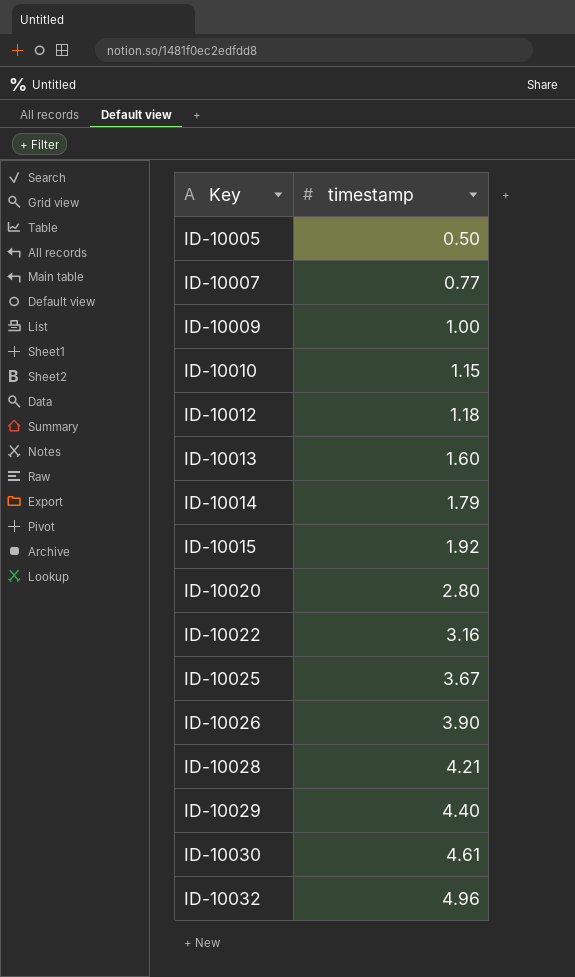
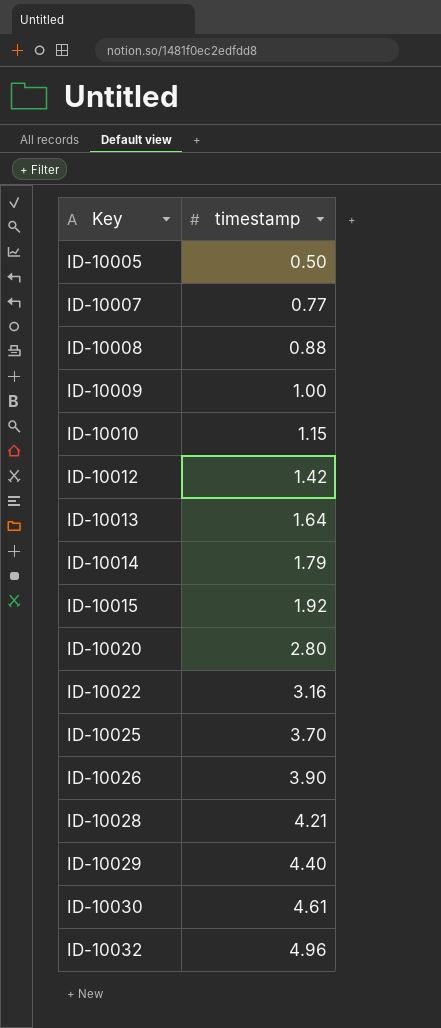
row ID-10008: none -> 0.88
ID-10012 | timestamp: 1.18 -> 1.42
ID-10013 | timestamp: 1.60 -> 1.64
ID-10025 | timestamp: 3.67 -> 3.70

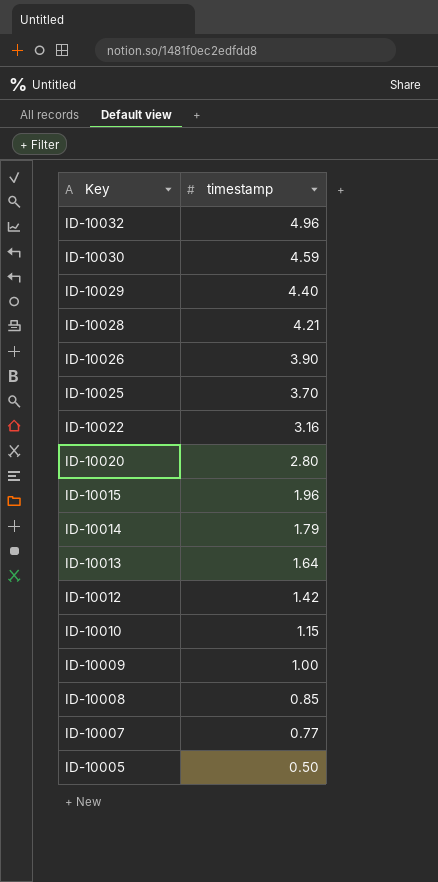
row order: Key ascending -> Key descending
ID-10030 | timestamp: 4.61 -> 4.59
ID-10015 | timestamp: 1.92 -> 1.96
ID-10008 | timestamp: 0.88 -> 0.85

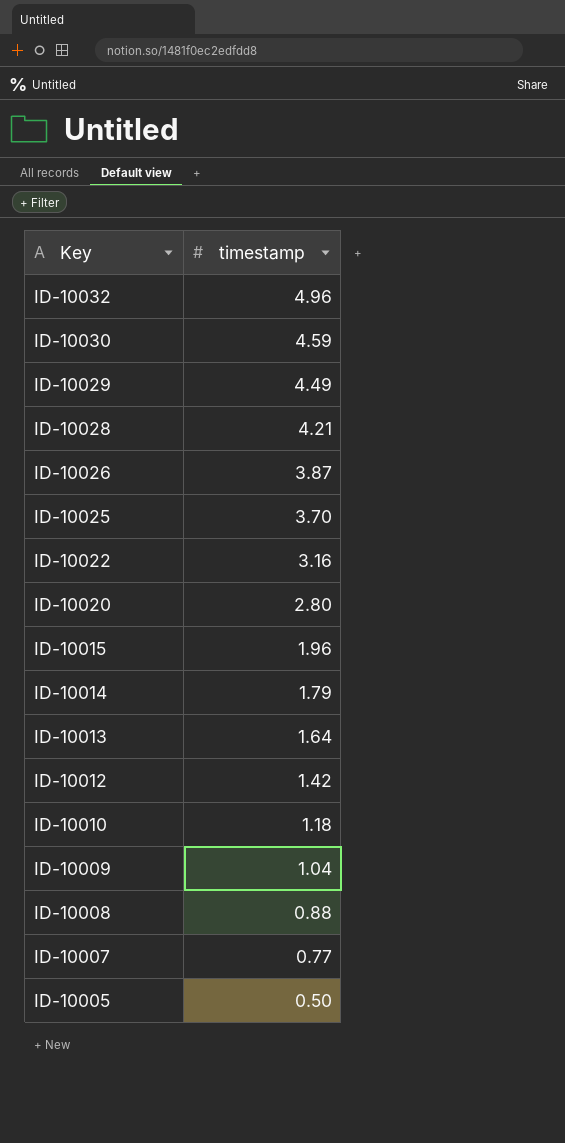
ID-10029 | timestamp: 4.40 -> 4.49
ID-10026 | timestamp: 3.90 -> 3.87
ID-10010 | timestamp: 1.15 -> 1.18
ID-10009 | timestamp: 1.00 -> 1.04
ID-10008 | timestamp: 0.85 -> 0.88

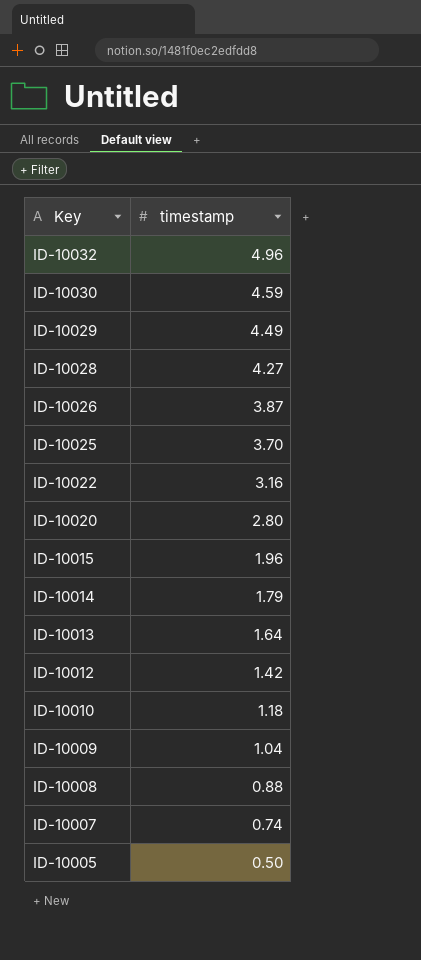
ID-10028 | timestamp: 4.21 -> 4.27
ID-10007 | timestamp: 0.77 -> 0.74

